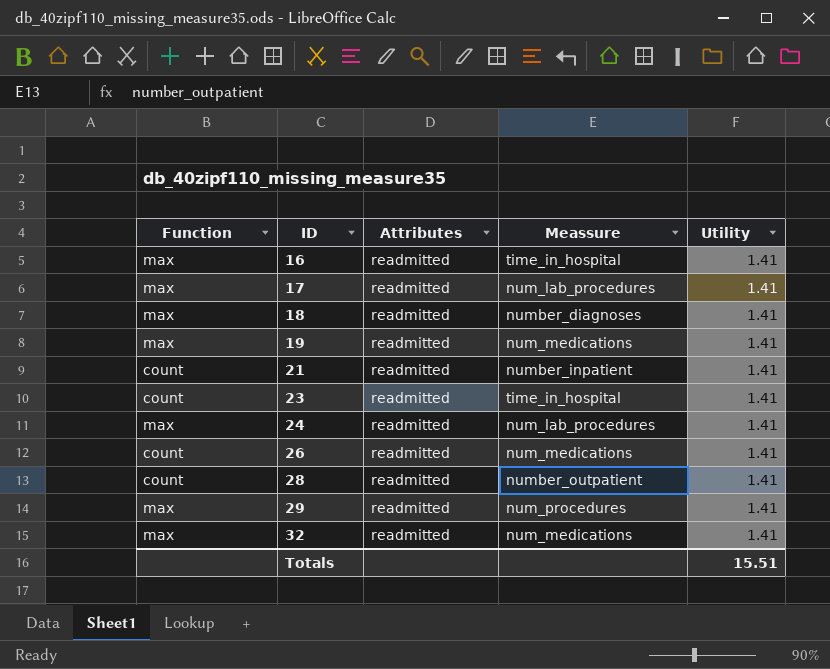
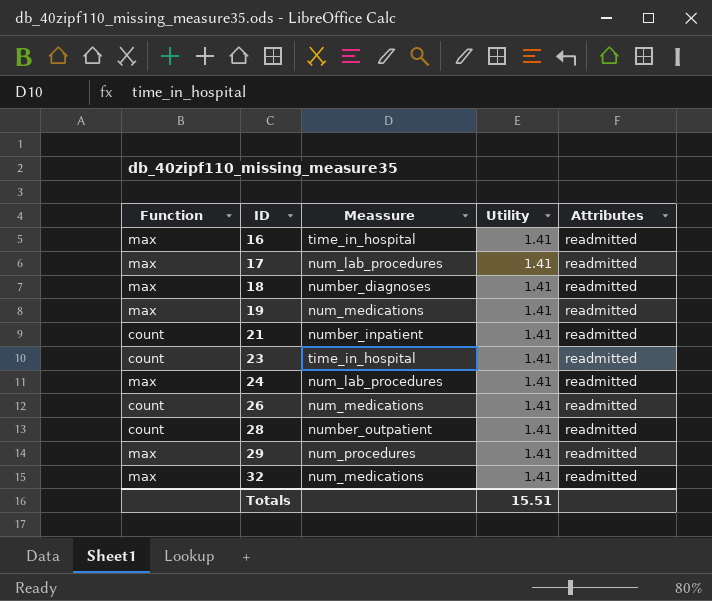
column Attributes | position: 3 -> 5

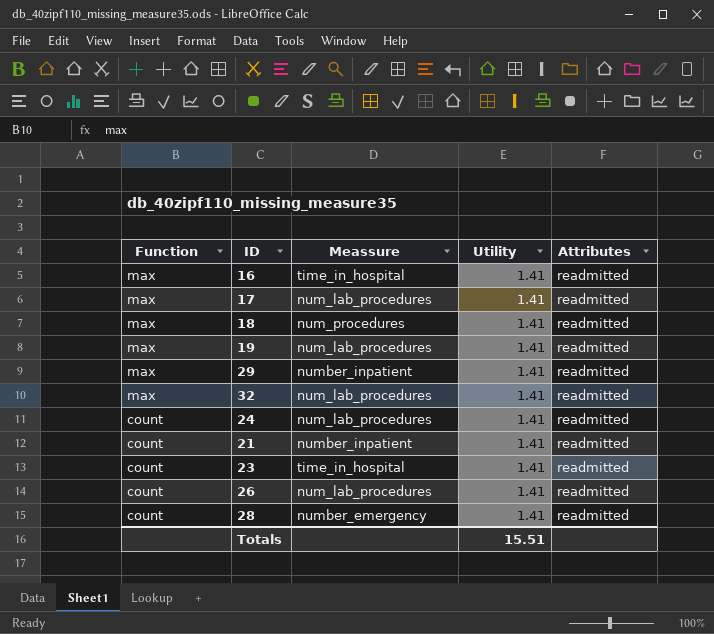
row order: ID ascending -> Function descending
18 | Meassure: number_diagnoses -> num_procedures
19 | Meassure: num_medications -> num_lab_procedures
29 | Meassure: num_procedures -> number_inpatient
32 | Meassure: num_medications -> num_lab_procedures
24 | Function: max -> count
26 | Meassure: num_medications -> num_lab_procedures
28 | Meassure: number_outpatient -> number_emergency

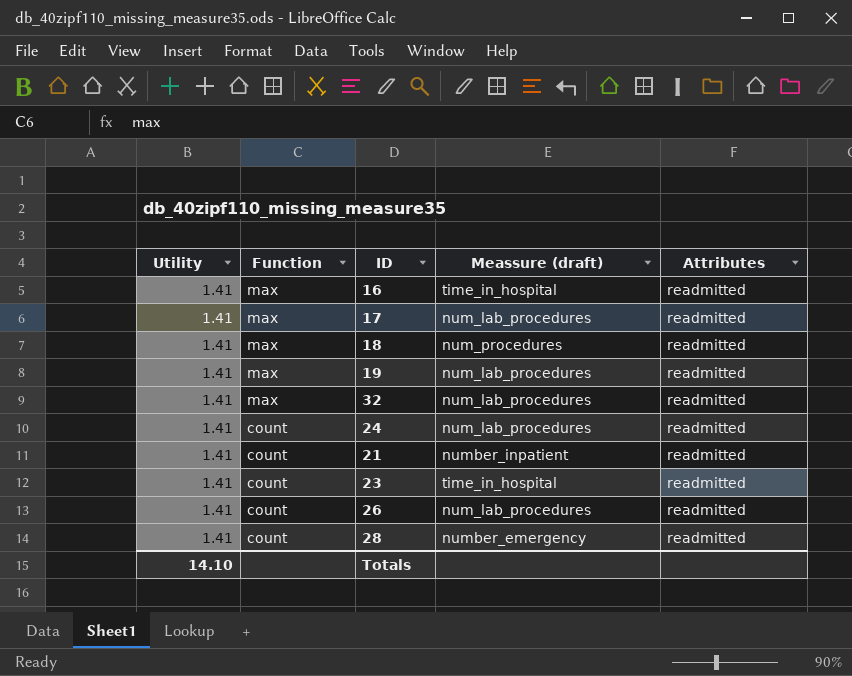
column Utility | position: 4 -> 1
column name: Meassure -> Meassure (draft)
row 29: max | number_inpatient | 1.41 | readmitted -> none
Totals | Utility: 15.51 -> 14.10

